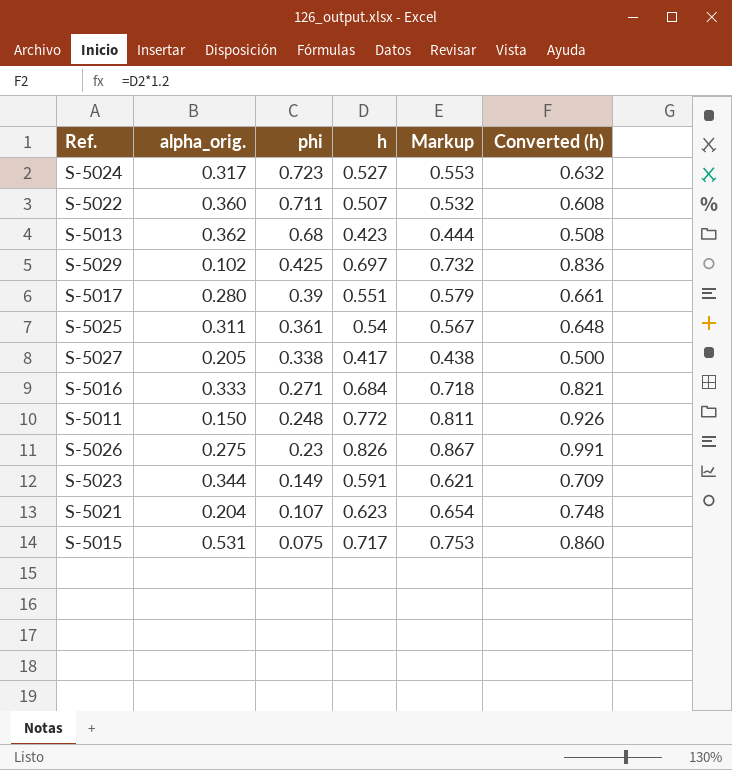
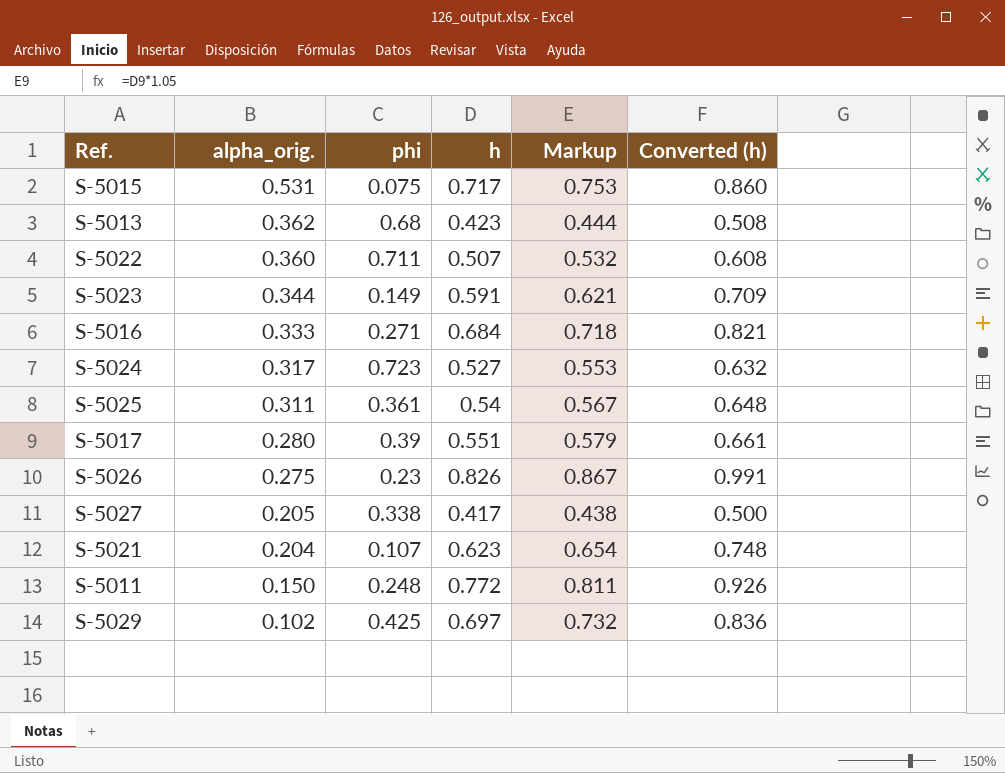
row order: phi descending -> alpha_orig. descending

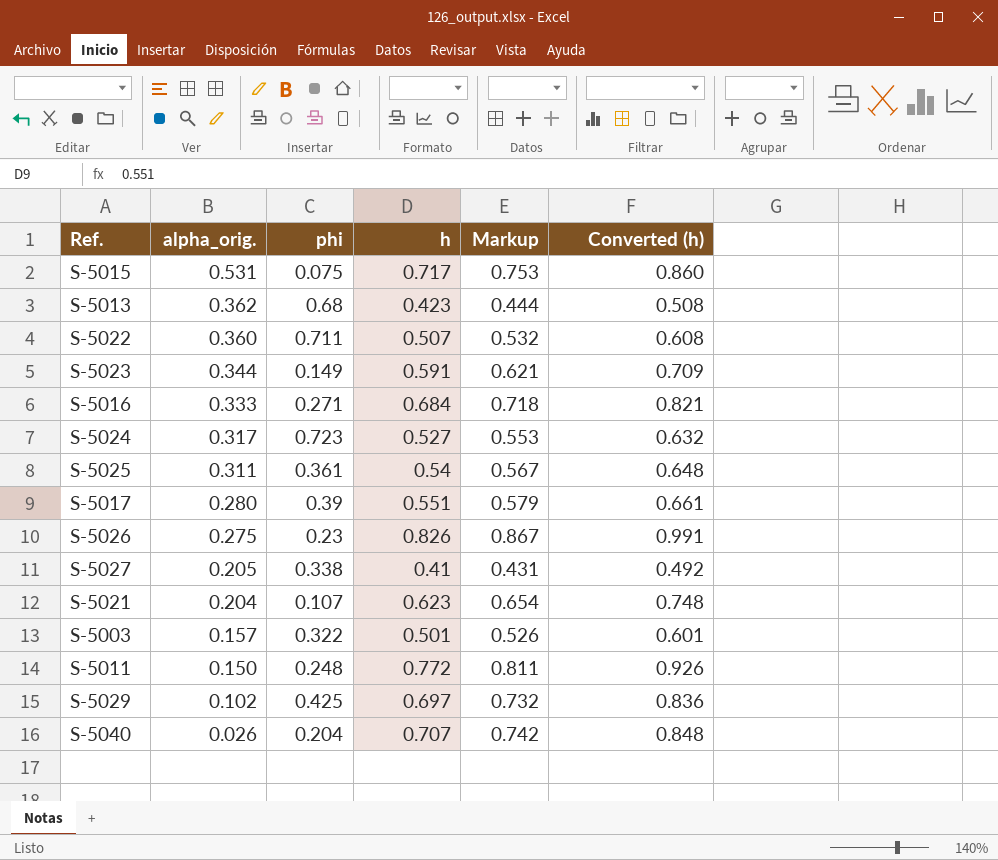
S-5027 | h: 0.417 -> 0.41
S-5027 | Markup: 0.438 -> 0.431
S-5027 | Converted (h): 0.500 -> 0.492
row S-5003: none -> 0.157 | 0.322 | 0.501 | 0.526 | 0.601
row S-5040: none -> 0.026 | 0.204 | 0.707 | 0.742 | 0.848

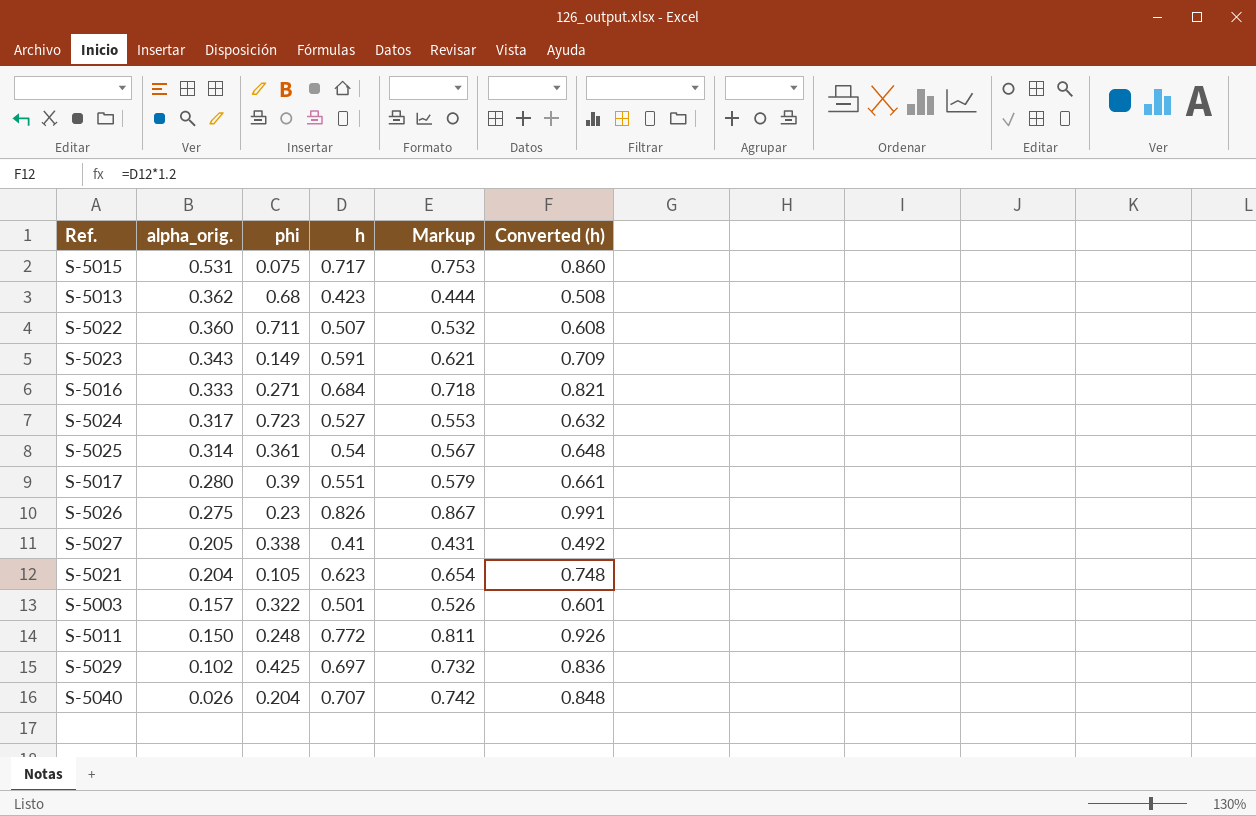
S-5023 | alpha_orig.: 0.344 -> 0.343
S-5025 | alpha_orig.: 0.311 -> 0.314
S-5021 | phi: 0.107 -> 0.105

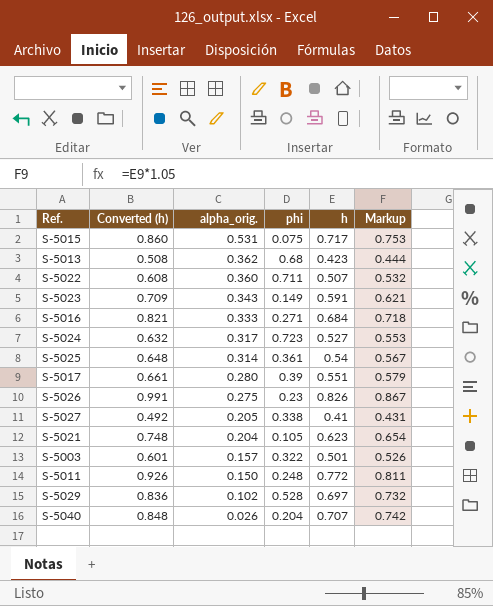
column Converted (h) | position: 6 -> 2
S-5029 | phi: 0.425 -> 0.528

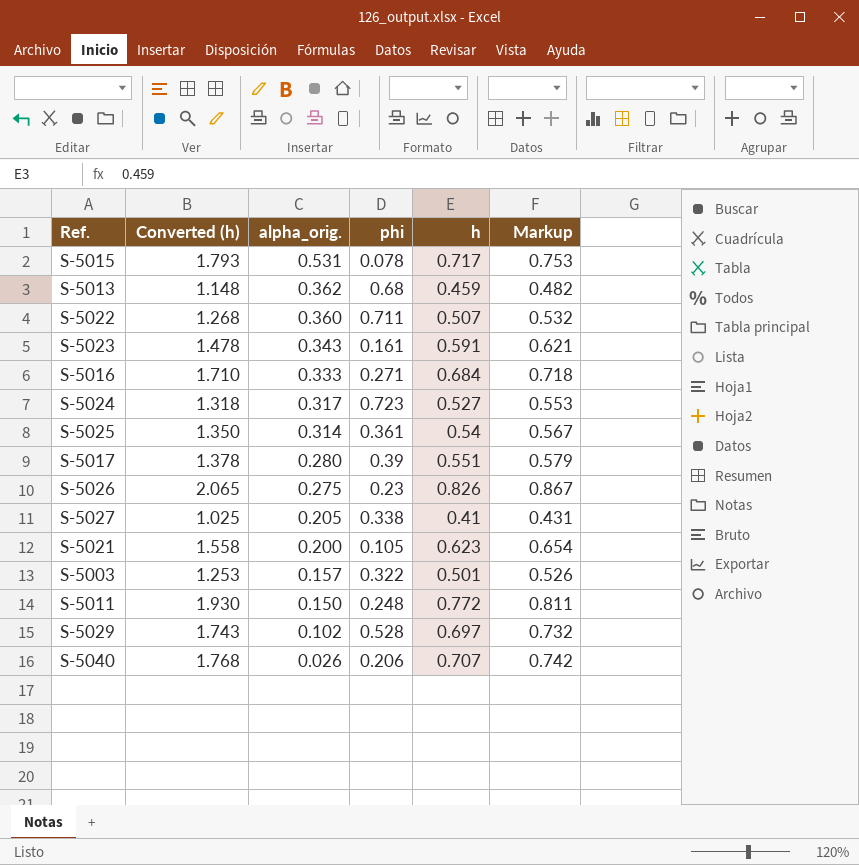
column Converted (h) | formula: [h] * 1.2 -> [h] * 2.5
S-5015 | phi: 0.075 -> 0.078
S-5013 | h: 0.423 -> 0.459
S-5013 | Markup: 0.444 -> 0.482
S-5023 | phi: 0.149 -> 0.161
S-5021 | alpha_orig.: 0.204 -> 0.200
S-5040 | phi: 0.204 -> 0.206

